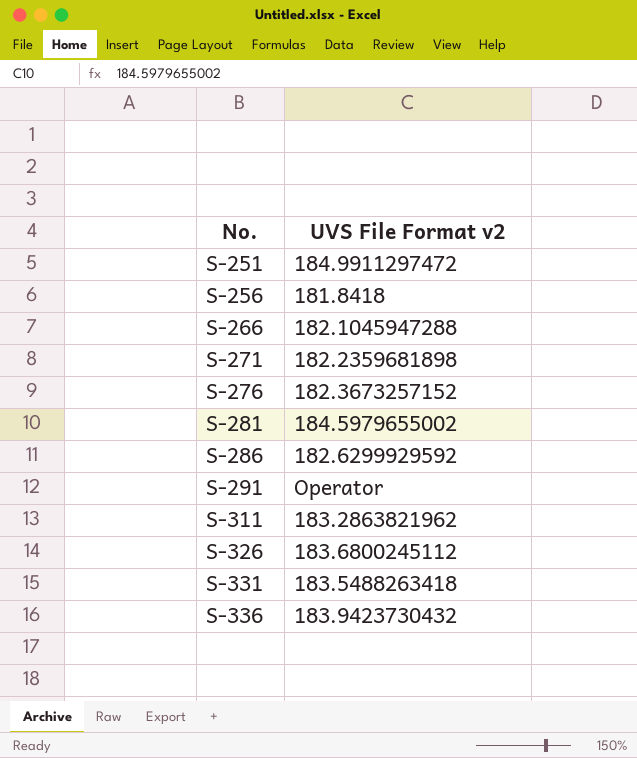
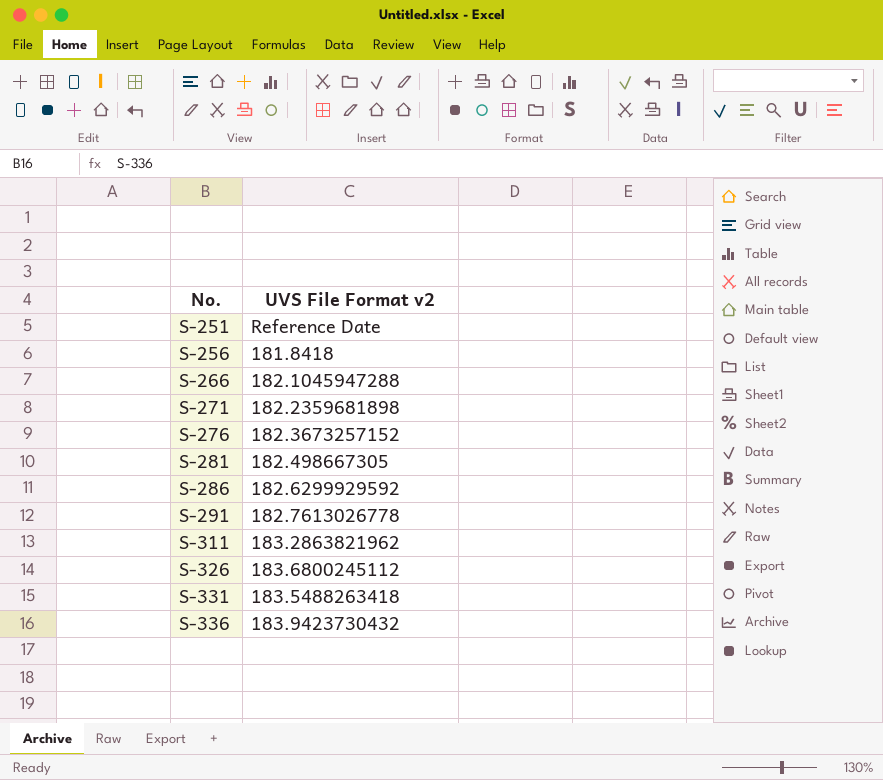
S-251 | UVS File Format v2: 184.9911297472 -> Reference Date
S-281 | UVS File Format v2: 184.5979655002 -> 182.498667305
S-291 | UVS File Format v2: Operator -> 182.7613026778

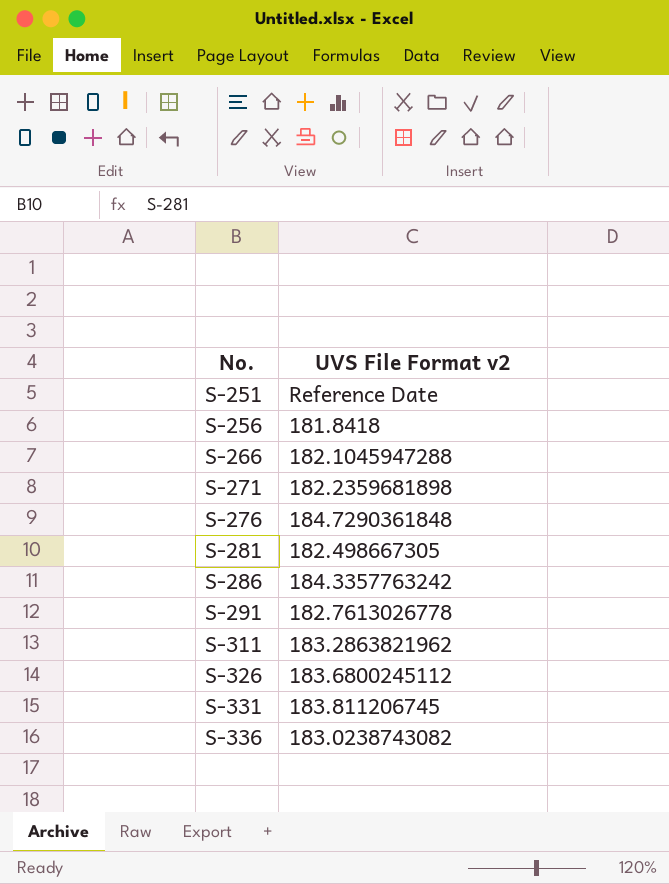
S-276 | UVS File Format v2: 182.3673257152 -> 184.7290361848
S-286 | UVS File Format v2: 182.6299929592 -> 184.3357763242
S-331 | UVS File Format v2: 183.5488263418 -> 183.811206745
S-336 | UVS File Format v2: 183.9423730432 -> 183.0238743082

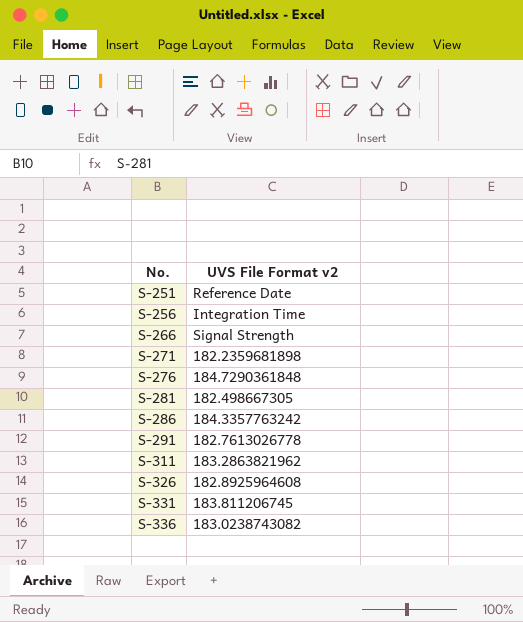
S-256 | UVS File Format v2: 181.8418 -> Integration Time
S-266 | UVS File Format v2: 182.1045947288 -> Signal Strength
S-326 | UVS File Format v2: 183.6800245112 -> 182.8925964608

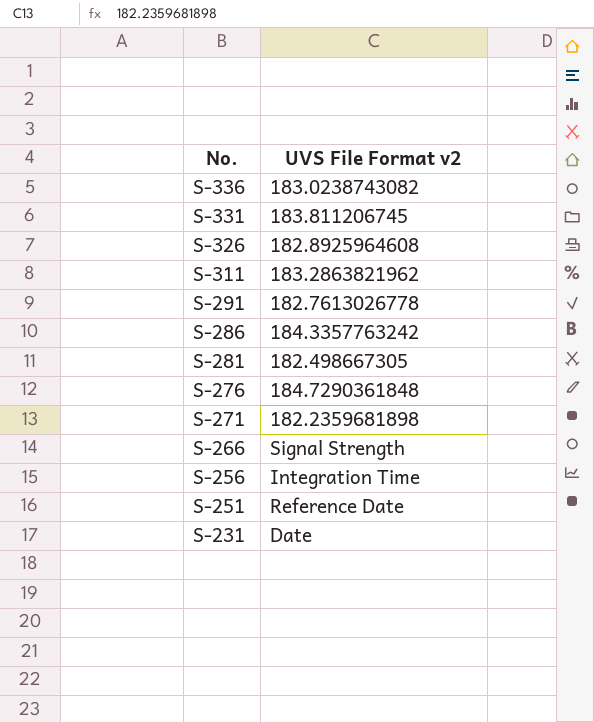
row order: No. ascending -> No. descending
row S-231: none -> Date

